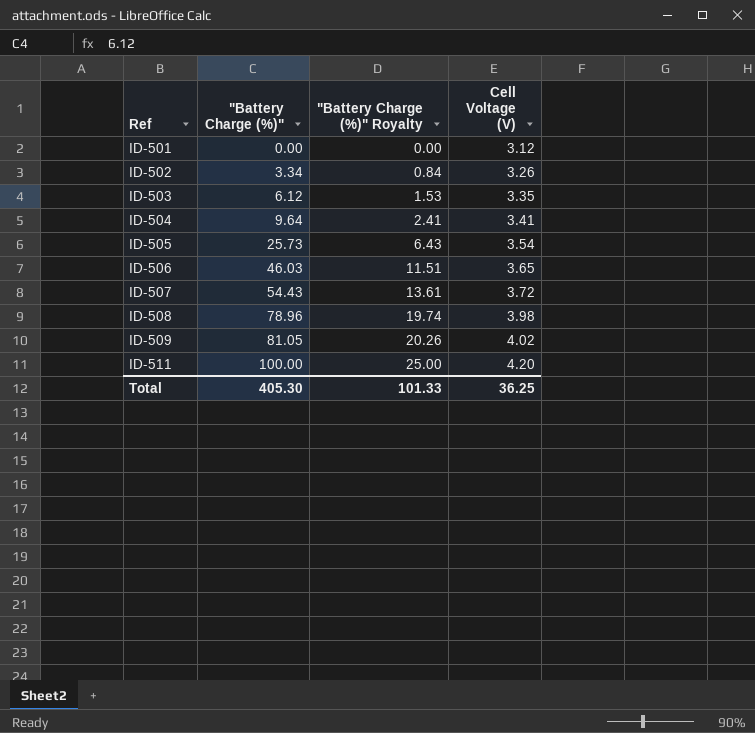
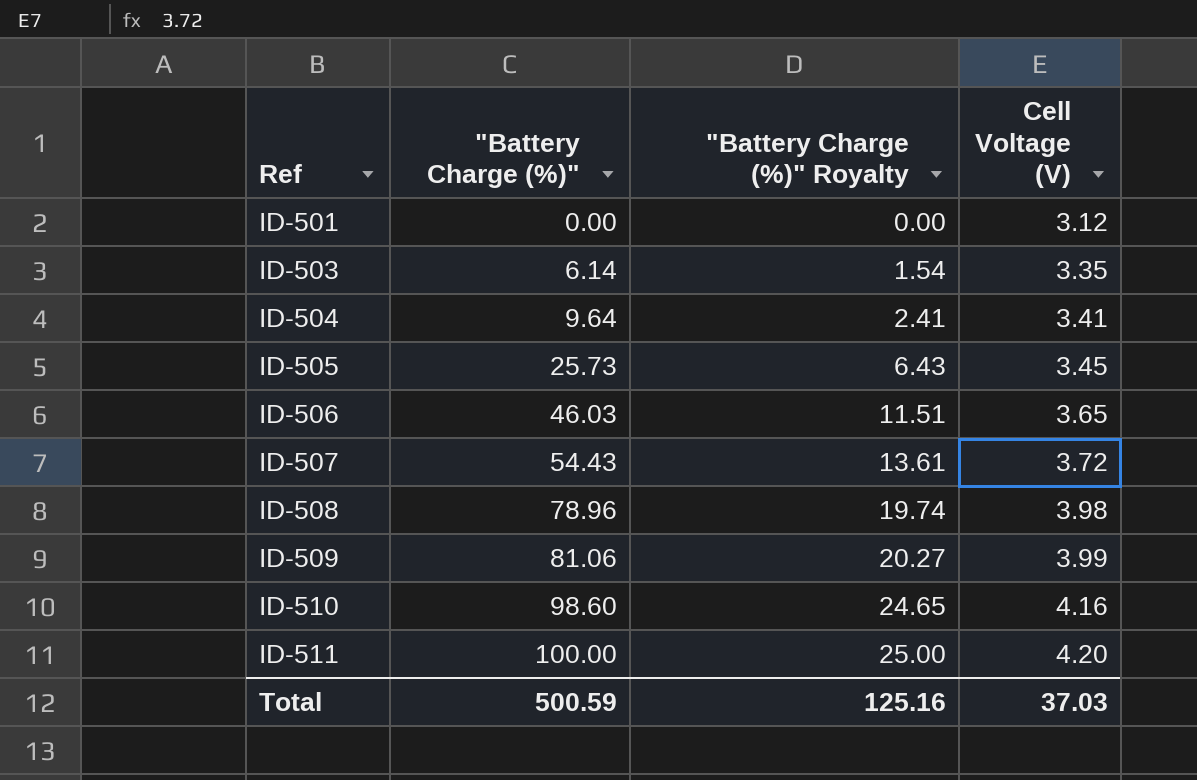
row ID-502: 3.34 | 0.84 | 3.26 -> none
ID-503 | "Battery Charge (%)": 6.12 -> 6.14
ID-503 | "Battery Charge (%)" Royalty: 1.53 -> 1.54
ID-505 | Cell Voltage (V): 3.54 -> 3.45
ID-509 | "Battery Charge (%)": 81.05 -> 81.06
ID-509 | "Battery Charge (%)" Royalty: 20.26 -> 20.27
ID-509 | Cell Voltage (V): 4.02 -> 3.99
row ID-510: none -> 98.60 | 24.65 | 4.16
Total | "Battery Charge (%)": 405.30 -> 500.59
Total | "Battery Charge (%)" Royalty: 101.33 -> 125.16
Total | Cell Voltage (V): 36.25 -> 37.03

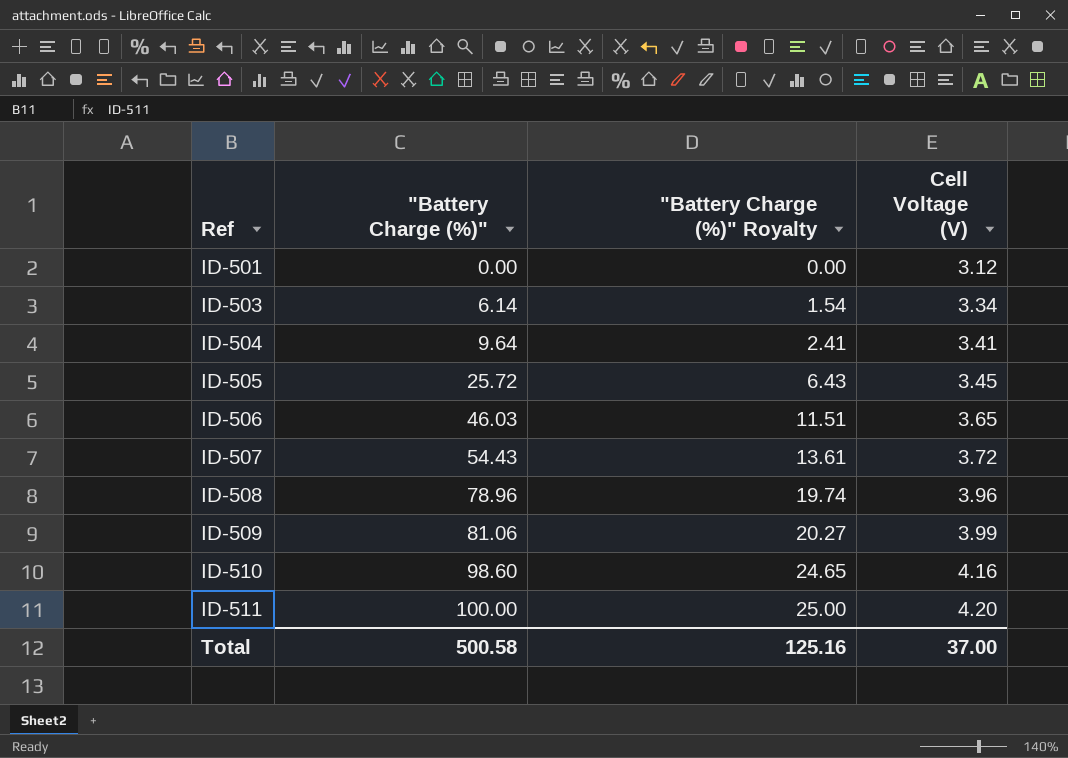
ID-503 | Cell Voltage (V): 3.35 -> 3.34
ID-505 | "Battery Charge (%)": 25.73 -> 25.72
ID-508 | Cell Voltage (V): 3.98 -> 3.96
Total | "Battery Charge (%)": 500.59 -> 500.58
Total | Cell Voltage (V): 37.03 -> 37.00

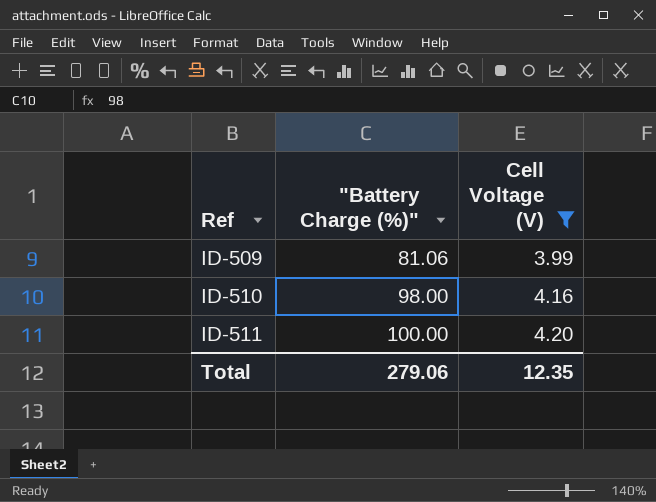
filter: none -> Cell Voltage (V) >= 3.99
column "Battery Charge (%)" Royalty | formula: ["Battery Charge (%)"] * 0.25 -> none
ID-510 | "Battery Charge (%)": 98.60 -> 98.00
Total | "Battery Charge (%)": 500.58 -> 279.06
Total | Cell Voltage (V): 37.00 -> 12.35

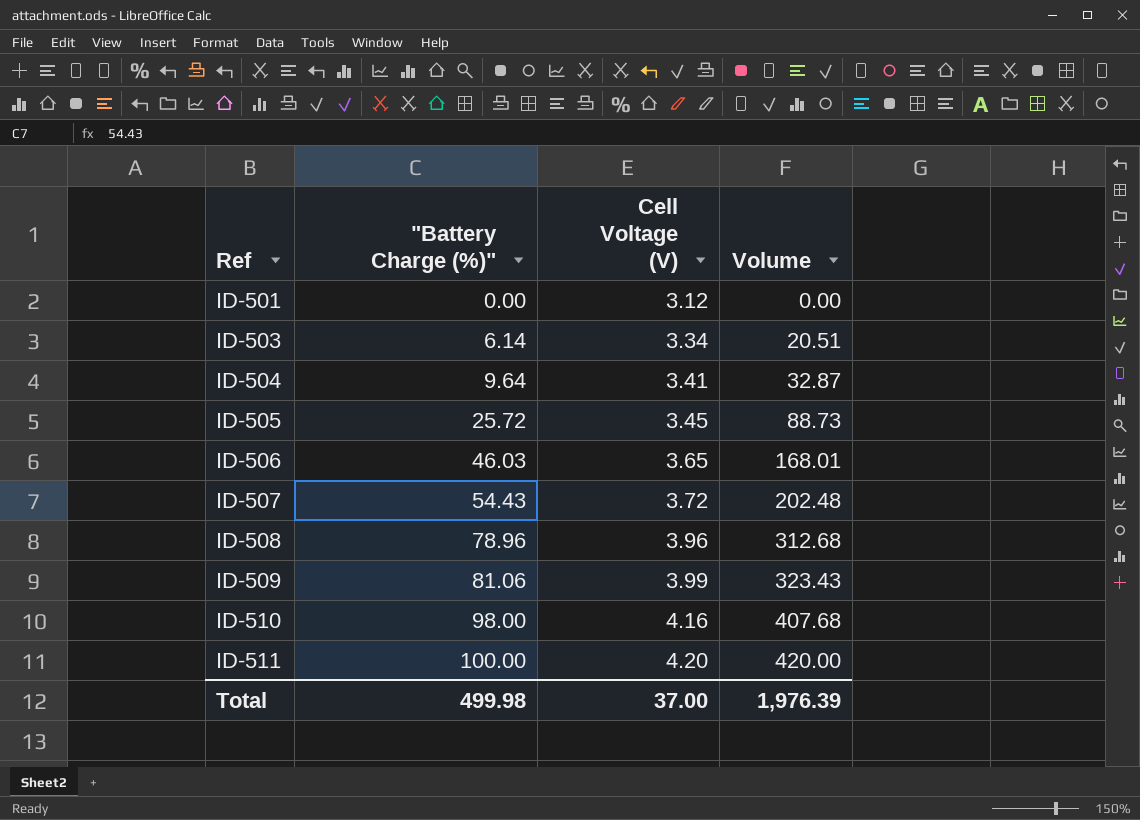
filter: Cell Voltage (V) >= 3.99 -> none
column Volume | formula: none -> ["Battery Charge (%)"] * [Cell Voltage (V)]
Total | "Battery Charge (%)": 279.06 -> 499.98
Total | Cell Voltage (V): 12.35 -> 37.00

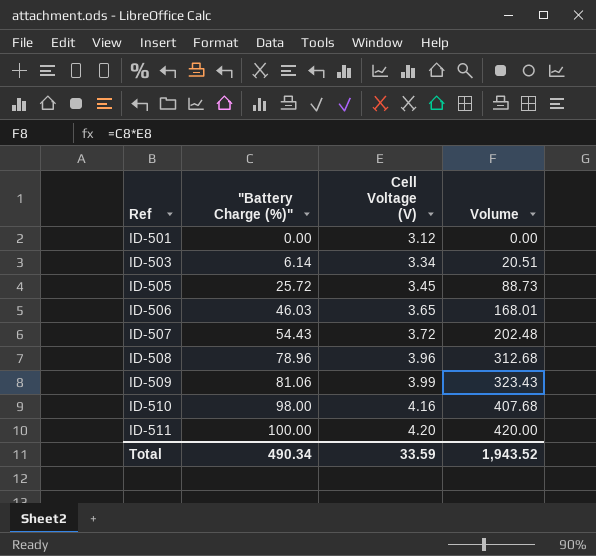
row ID-504: 9.64 | 3.41 | 32.87 -> none
Total | "Battery Charge (%)": 499.98 -> 490.34
Total | Cell Voltage (V): 37.00 -> 33.59
Total | Volume: 1,976.39 -> 1,943.52

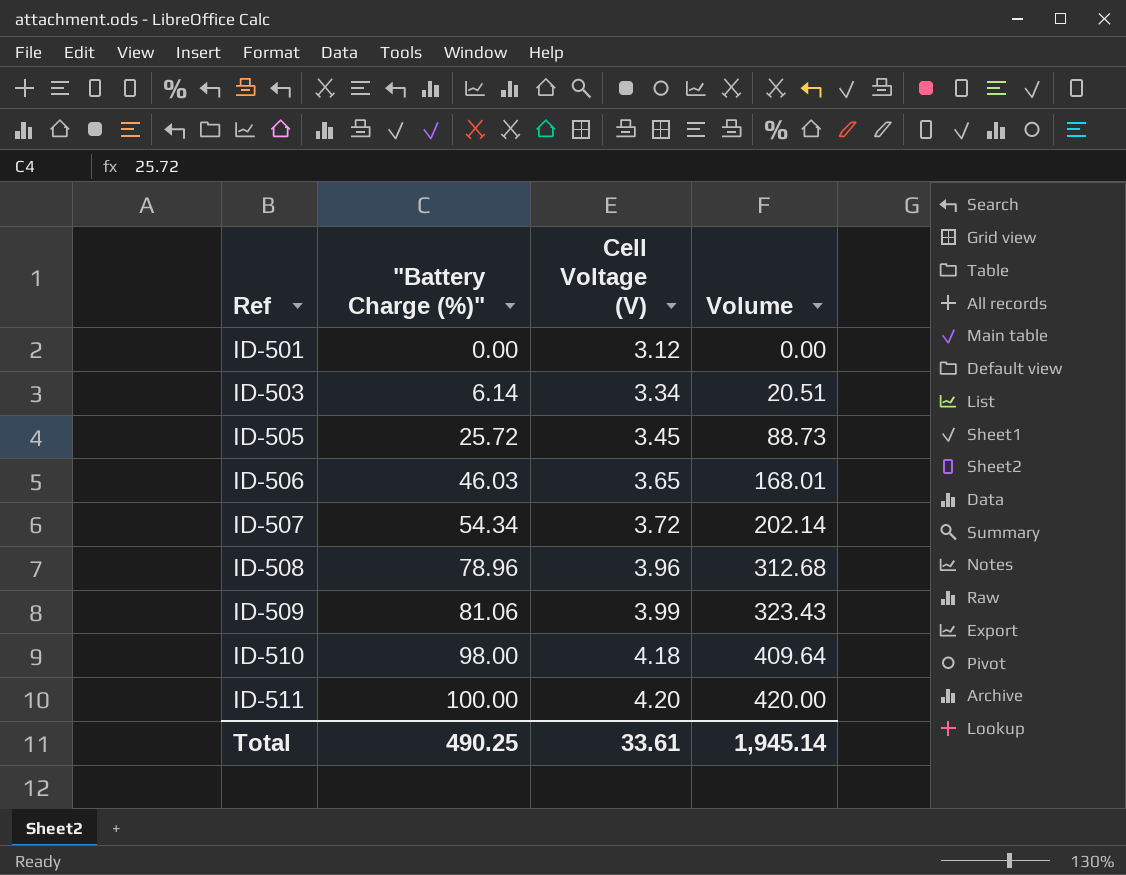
ID-507 | "Battery Charge (%)": 54.43 -> 54.34
ID-507 | Volume: 202.48 -> 202.14
ID-510 | Cell Voltage (V): 4.16 -> 4.18
ID-510 | Volume: 407.68 -> 409.64
Total | "Battery Charge (%)": 490.34 -> 490.25
Total | Cell Voltage (V): 33.59 -> 33.61
Total | Volume: 1,943.52 -> 1,945.14

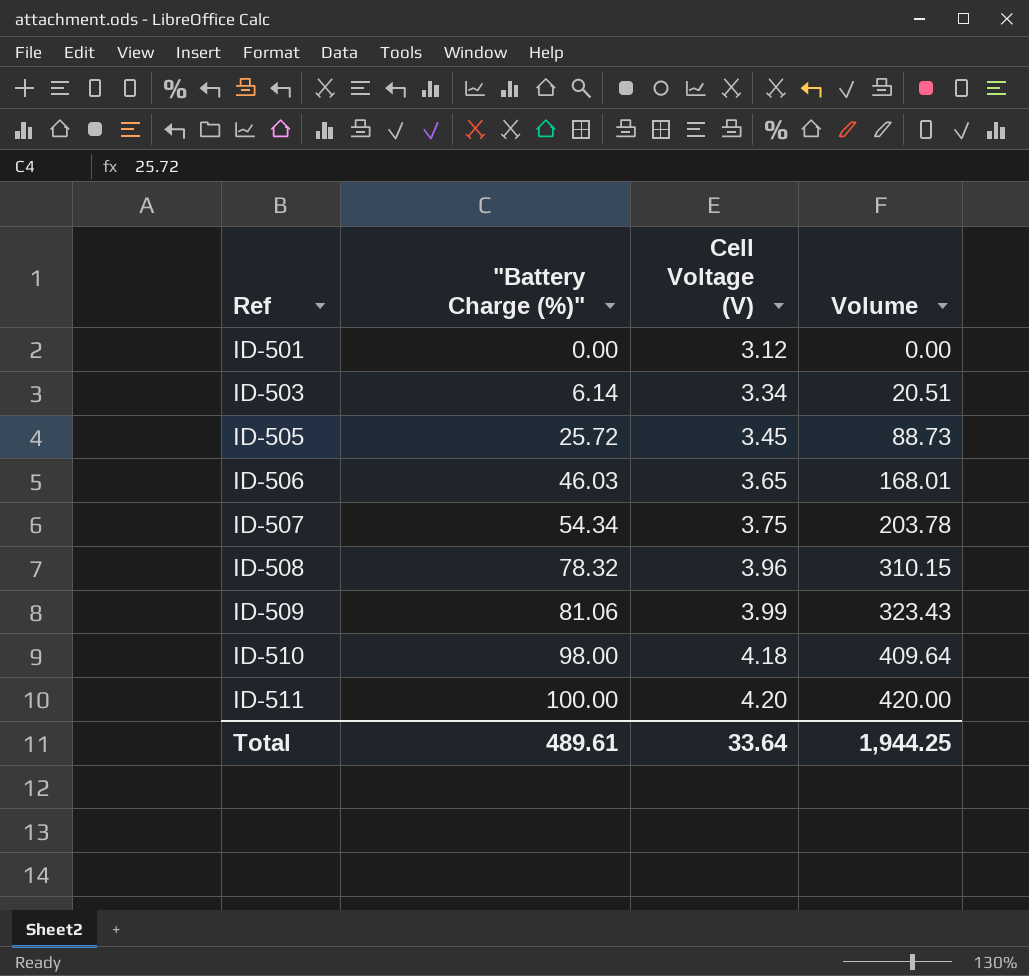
ID-507 | Cell Voltage (V): 3.72 -> 3.75
ID-507 | Volume: 202.14 -> 203.78
ID-508 | "Battery Charge (%)": 78.96 -> 78.32
ID-508 | Volume: 312.68 -> 310.15
Total | "Battery Charge (%)": 490.25 -> 489.61
Total | Cell Voltage (V): 33.61 -> 33.64
Total | Volume: 1,945.14 -> 1,944.25

